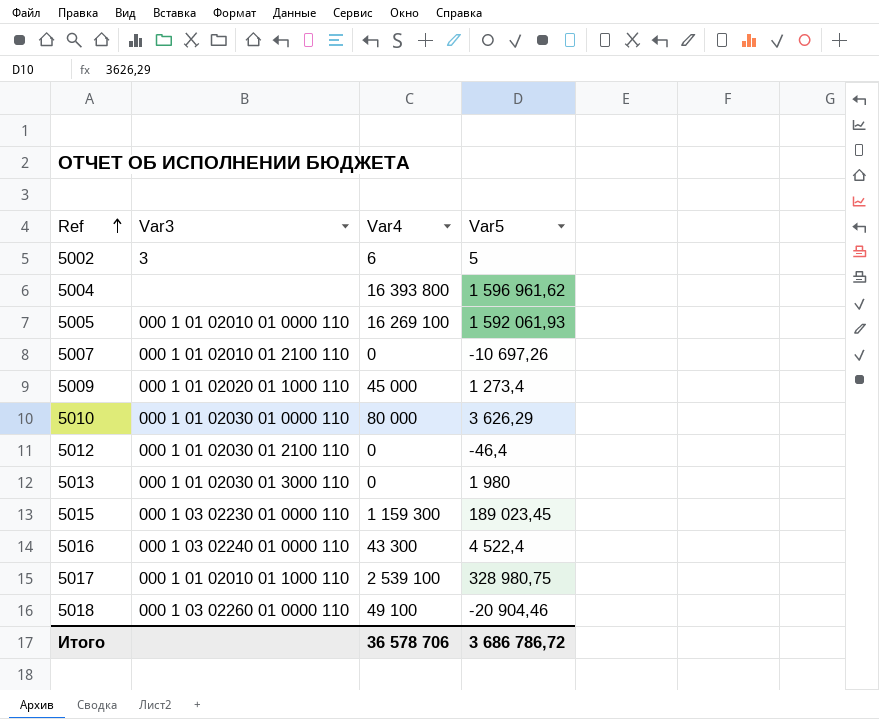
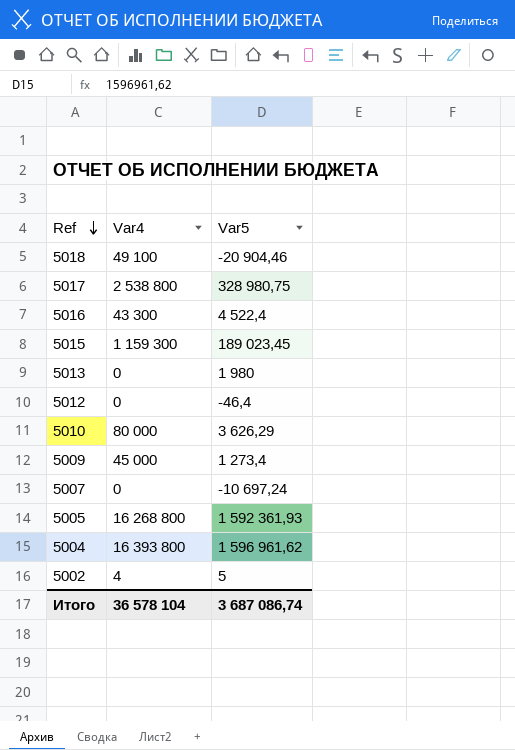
row order: Ref ascending -> Ref descending
column Var3 | position: 2 -> none
5017 | Var4: 2 539 100 -> 2 538 800
5007 | Var5: -10 697,26 -> -10 697,24
5005 | Var4: 16 269 100 -> 16 268 800
5005 | Var5: 1 592 061,93 -> 1 592 361,93
5002 | Var4: 6 -> 4
Итого | Var4: 36 578 706 -> 36 578 104
Итого | Var5: 3 686 786,72 -> 3 687 086,74

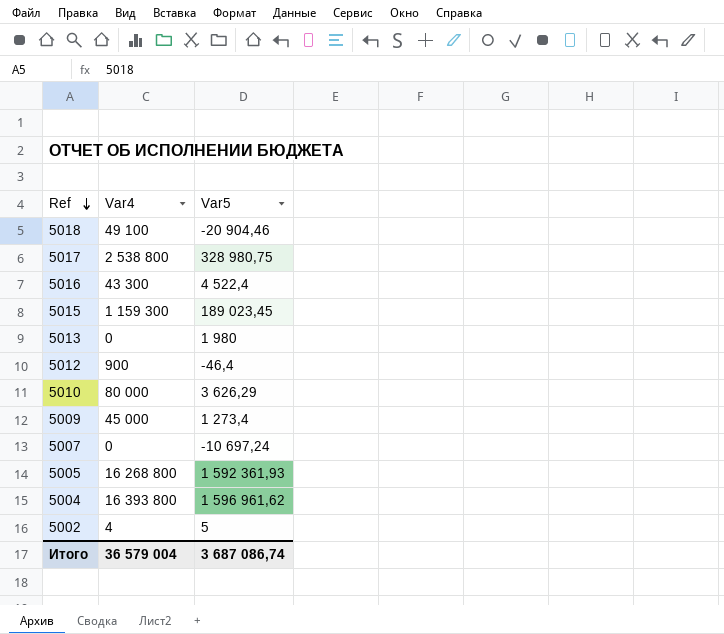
5012 | Var4: 0 -> 900
Итого | Var4: 36 578 104 -> 36 579 004

